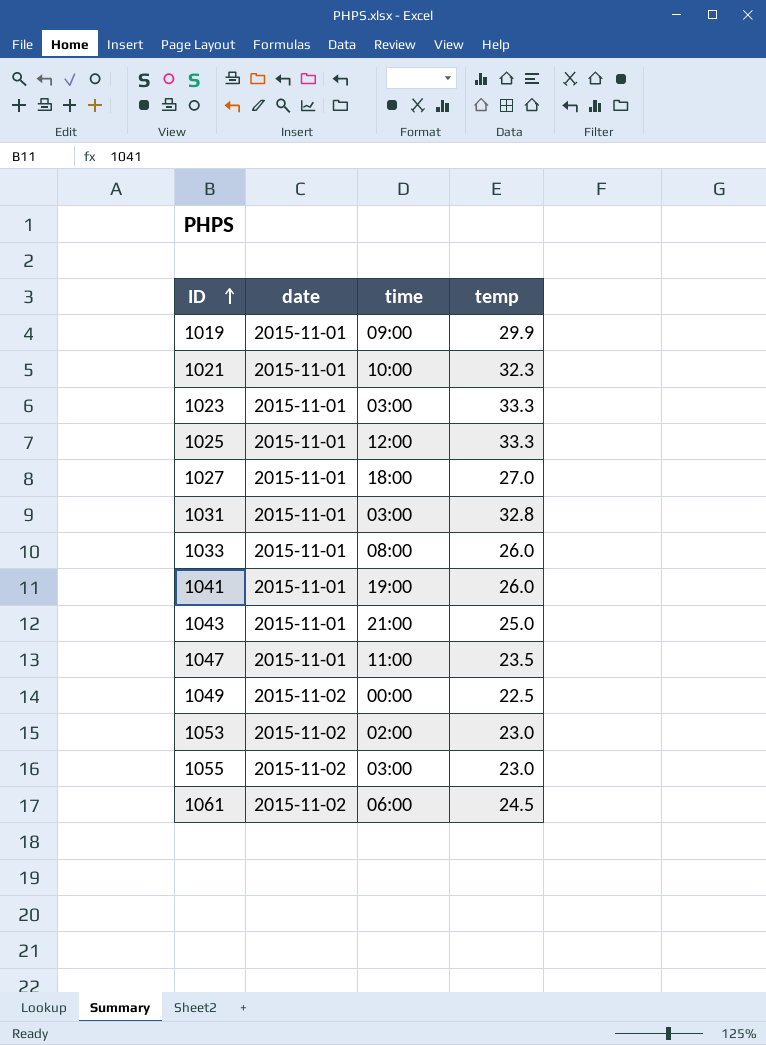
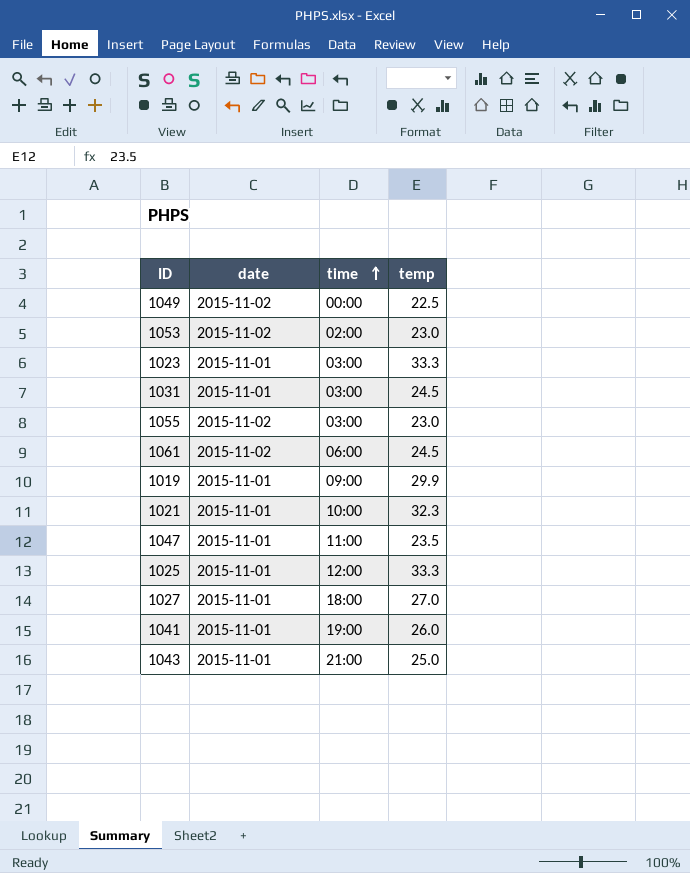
row order: ID ascending -> time ascending
row 1033: 2015-11-01 | 08:00 | 26.0 -> none
1031 | temp: 32.8 -> 24.5

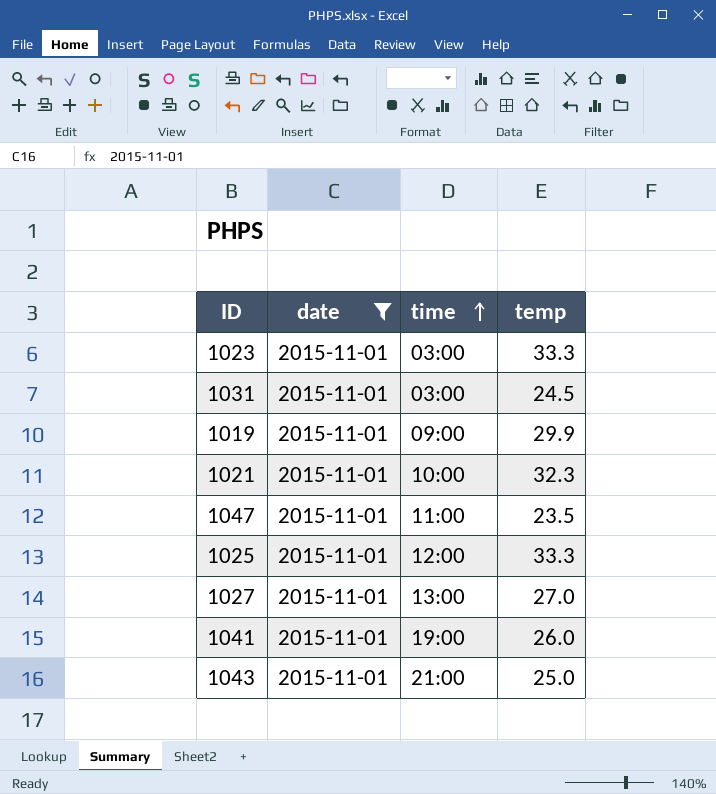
filter: none -> date = 2015-11-01
1027 | time: 18:00 -> 13:00

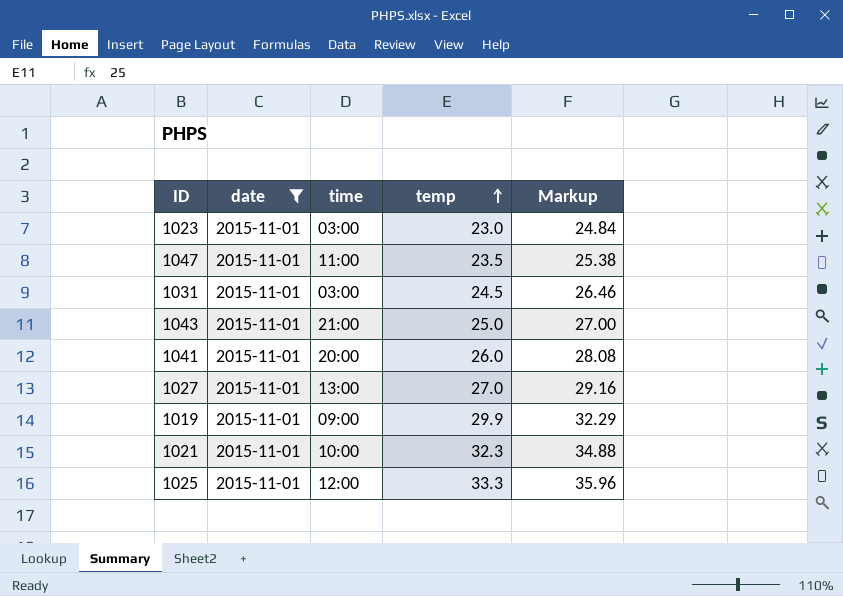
row order: time ascending -> temp ascending
column Markup | formula: none -> [temp] * 1.08
1023 | temp: 33.3 -> 23.0
1041 | time: 19:00 -> 20:00

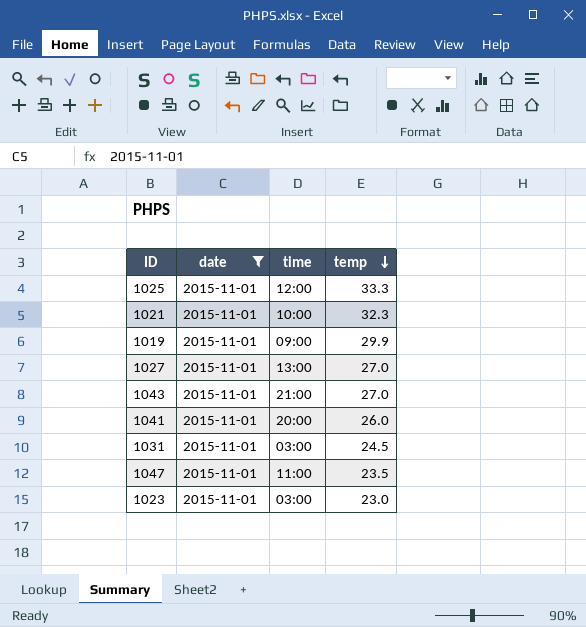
row order: temp ascending -> temp descending
column Markup | formula: [temp] * 1.08 -> none
1043 | temp: 25.0 -> 27.0

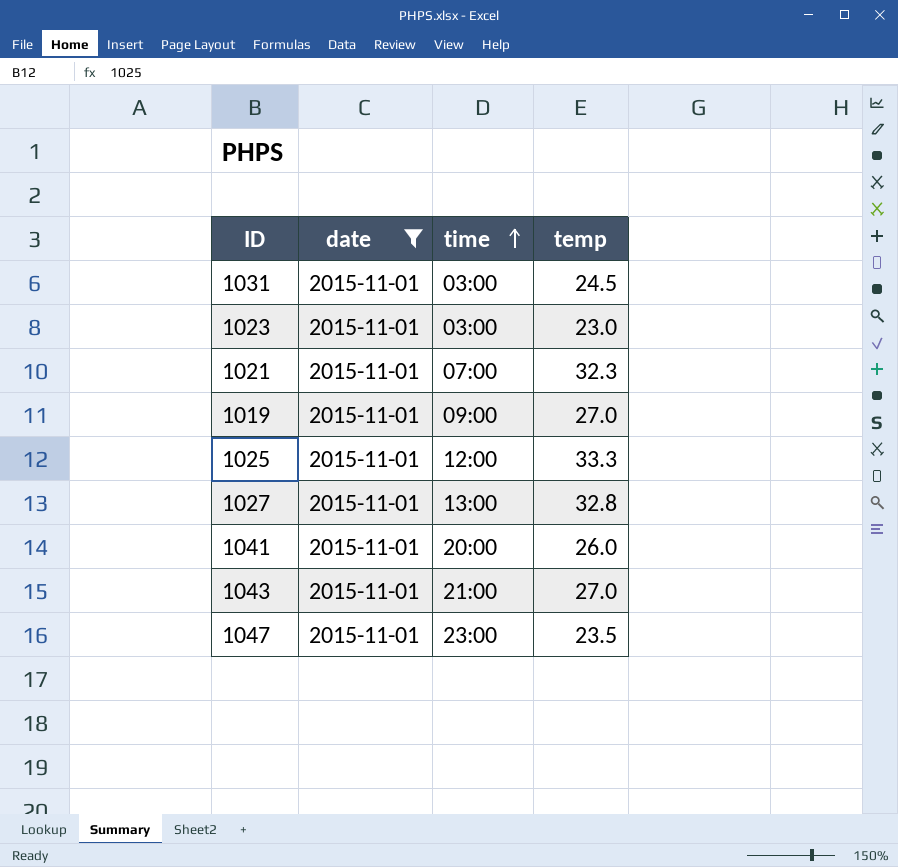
row order: temp descending -> time ascending
1021 | time: 10:00 -> 07:00
1019 | temp: 29.9 -> 27.0
1027 | temp: 27.0 -> 32.8
1047 | time: 11:00 -> 23:00

